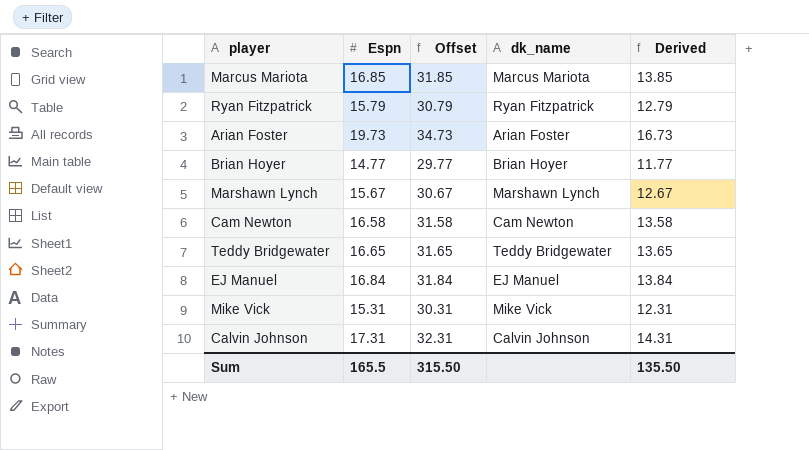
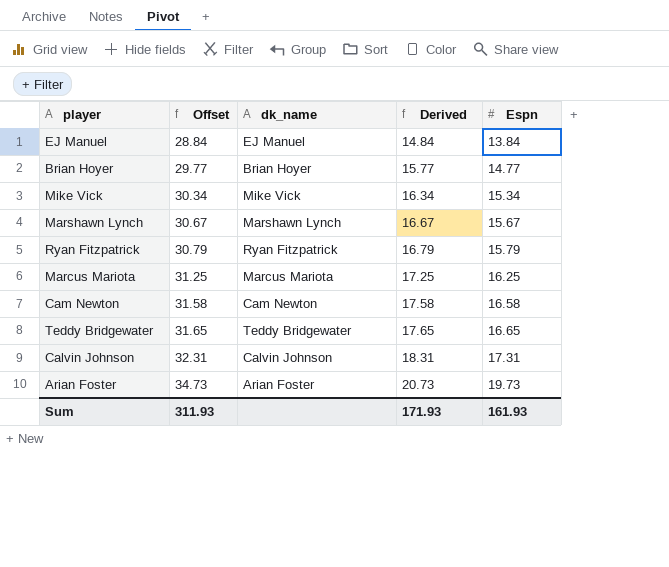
row order: none -> Offset ascending
column Derived | formula: [Espn] - 3 -> [Espn] + 1
column Espn | position: 2 -> 5
EJ Manuel | Offset: 31.84 -> 28.84
EJ Manuel | Espn: 16.84 -> 13.84
Mike Vick | Offset: 30.31 -> 30.34
Mike Vick | Espn: 15.31 -> 15.34
Marcus Mariota | Offset: 31.85 -> 31.25
Marcus Mariota | Espn: 16.85 -> 16.25
Sum | Offset: 315.50 -> 311.93
Sum | Derived: 135.50 -> 171.93
Sum | Espn: 165.5 -> 161.93

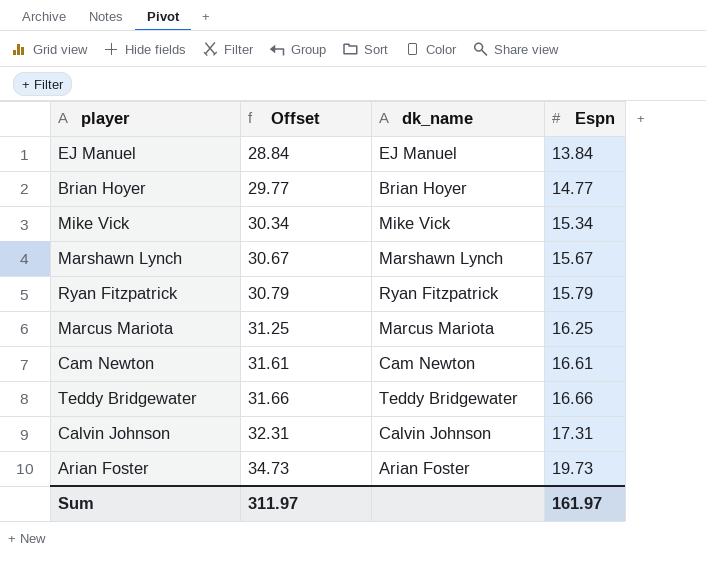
column Derived | formula: [Espn] + 1 -> none
Cam Newton | Offset: 31.58 -> 31.61
Cam Newton | Espn: 16.58 -> 16.61
Teddy Bridgewater | Offset: 31.65 -> 31.66
Teddy Bridgewater | Espn: 16.65 -> 16.66
Sum | Offset: 311.93 -> 311.97
Sum | Espn: 161.93 -> 161.97

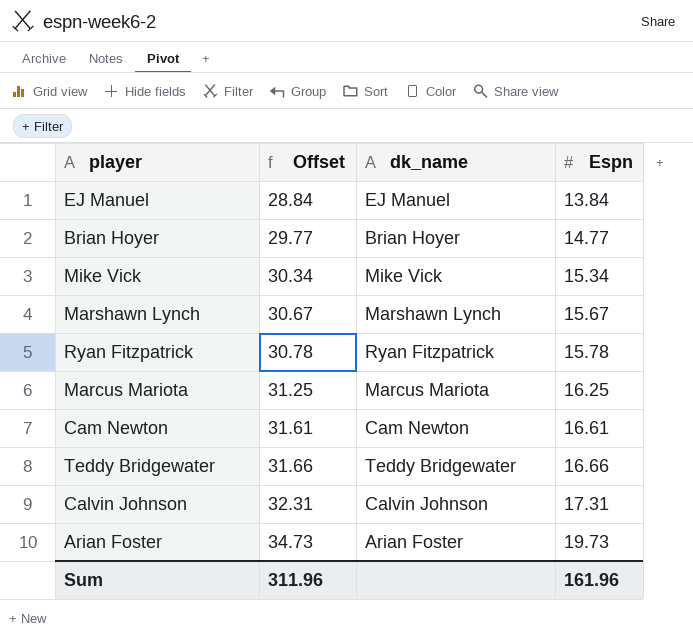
Ryan Fitzpatrick | Offset: 30.79 -> 30.78
Ryan Fitzpatrick | Espn: 15.79 -> 15.78
Sum | Offset: 311.97 -> 311.96
Sum | Espn: 161.97 -> 161.96

